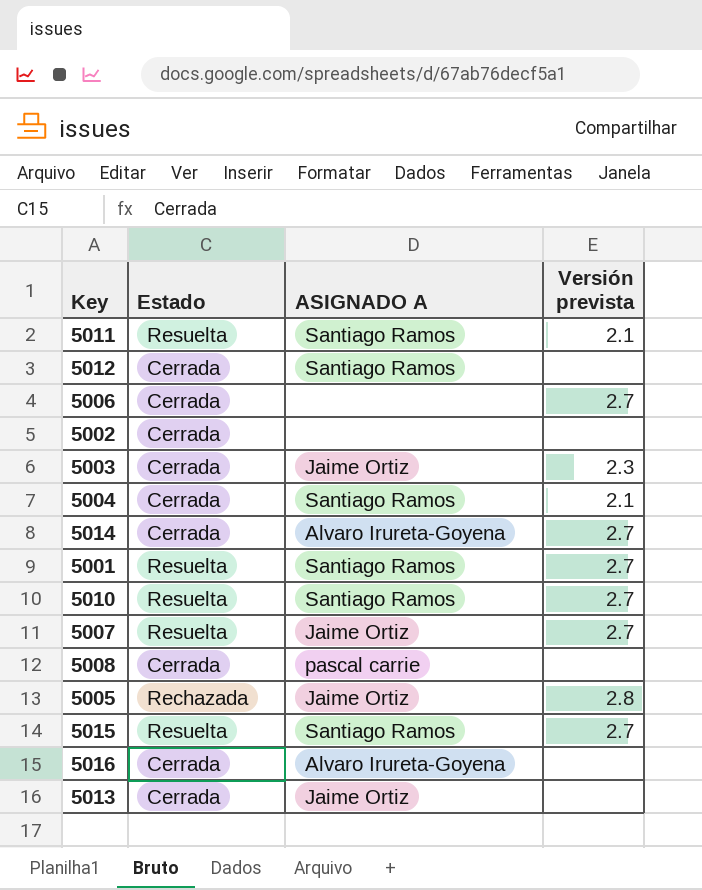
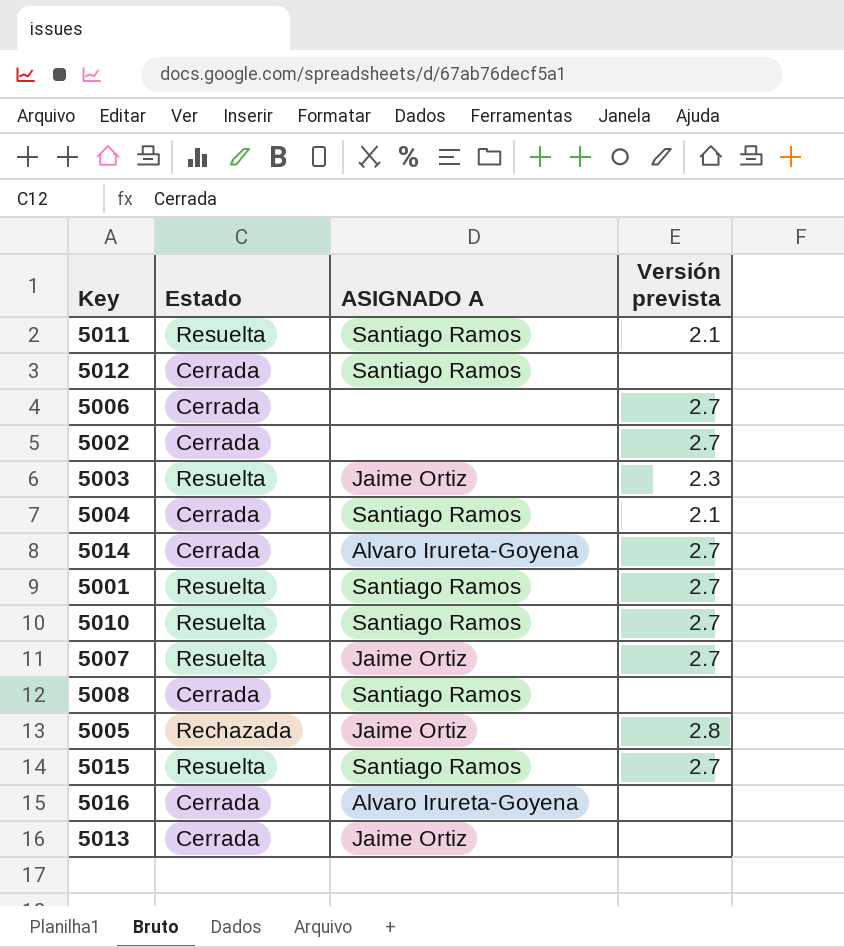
5002 | Versión prevista: none -> 2.7
5003 | Estado: Cerrada -> Resuelta
5008 | ASIGNADO A: pascal carrie -> Santiago Ramos

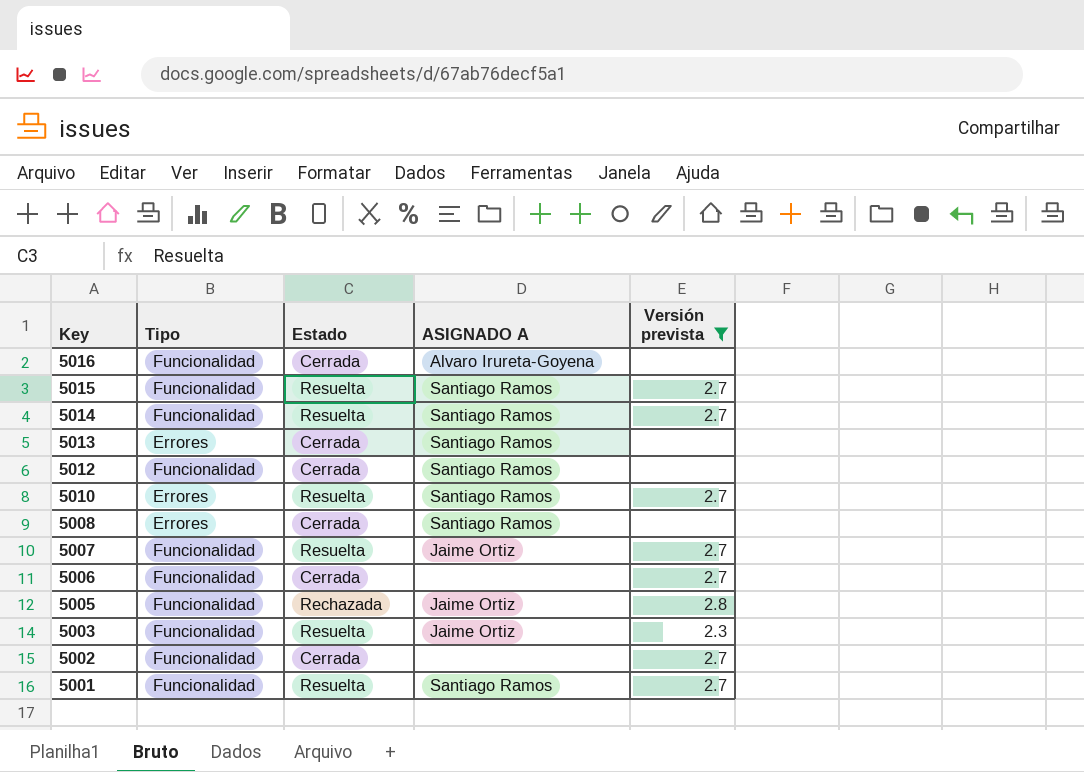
filter: none -> Versión prevista != 2.1
row order: none -> Key descending
column Tipo | position: none -> 2
5014 | Estado: Cerrada -> Resuelta
5014 | ASIGNADO A: Alvaro Irureta-Goyena -> Santiago Ramos
5013 | ASIGNADO A: Jaime Ortiz -> Santiago Ramos

